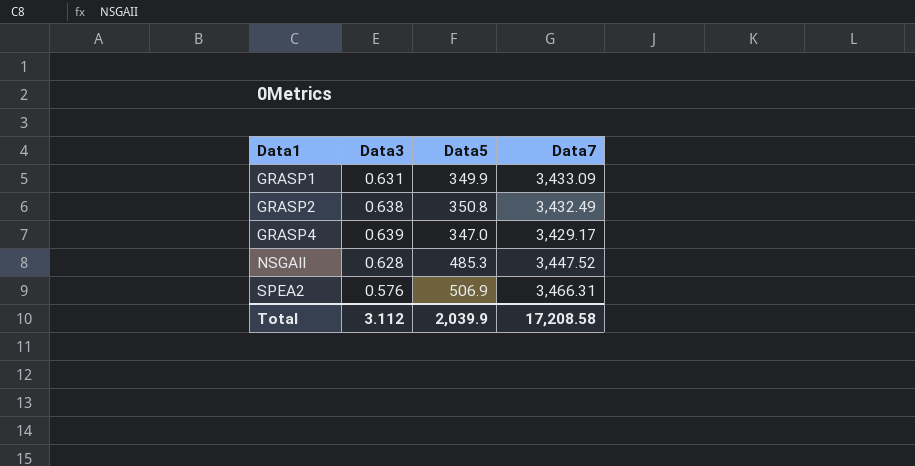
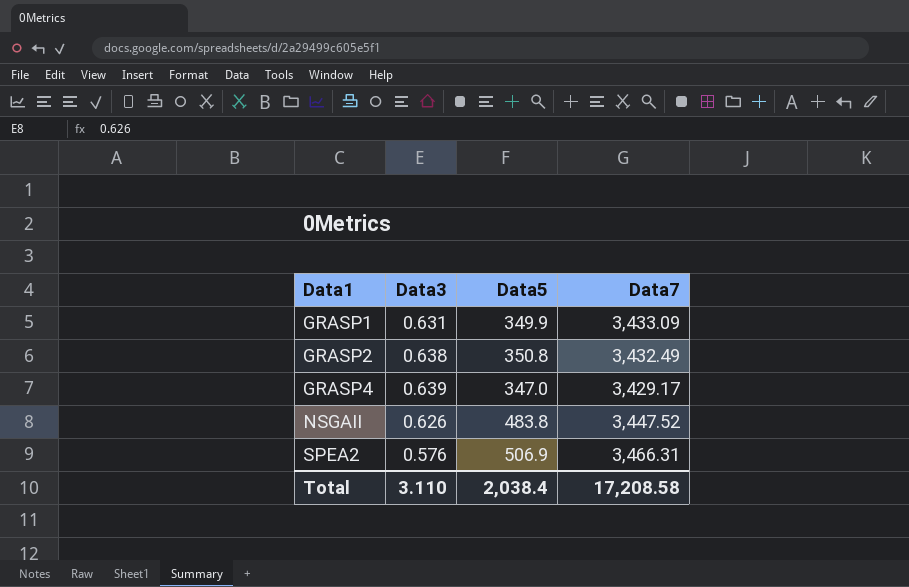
NSGAII | Data3: 0.628 -> 0.626
NSGAII | Data5: 485.3 -> 483.8
Total | Data3: 3.112 -> 3.110
Total | Data5: 2,039.9 -> 2,038.4

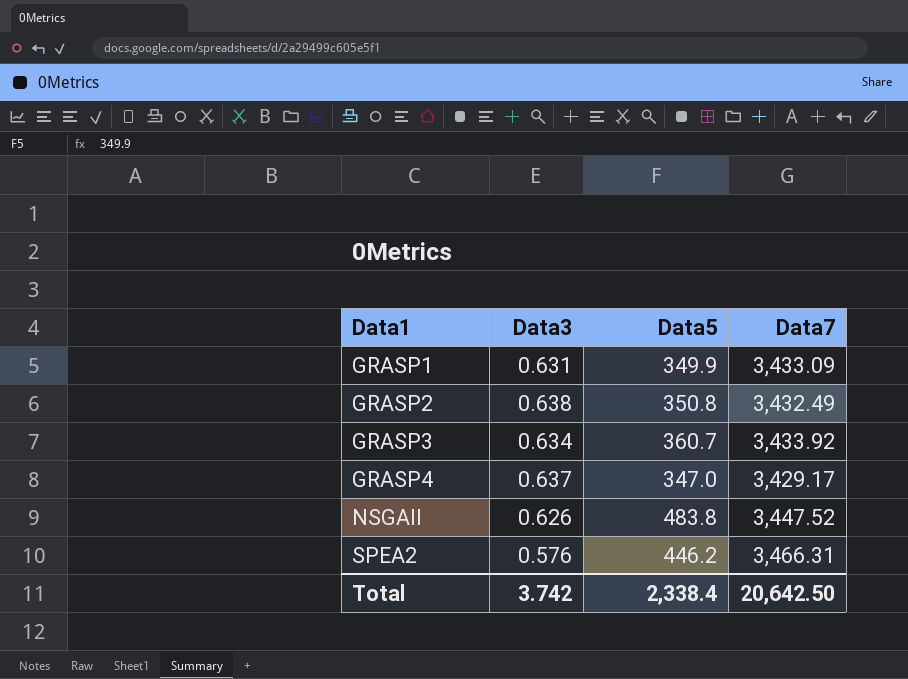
row GRASP3: none -> 0.634 | 360.7 | 3,433.92
GRASP4 | Data3: 0.639 -> 0.637
SPEA2 | Data5: 506.9 -> 446.2
Total | Data3: 3.110 -> 3.742
Total | Data5: 2,038.4 -> 2,338.4
Total | Data7: 17,208.58 -> 20,642.50

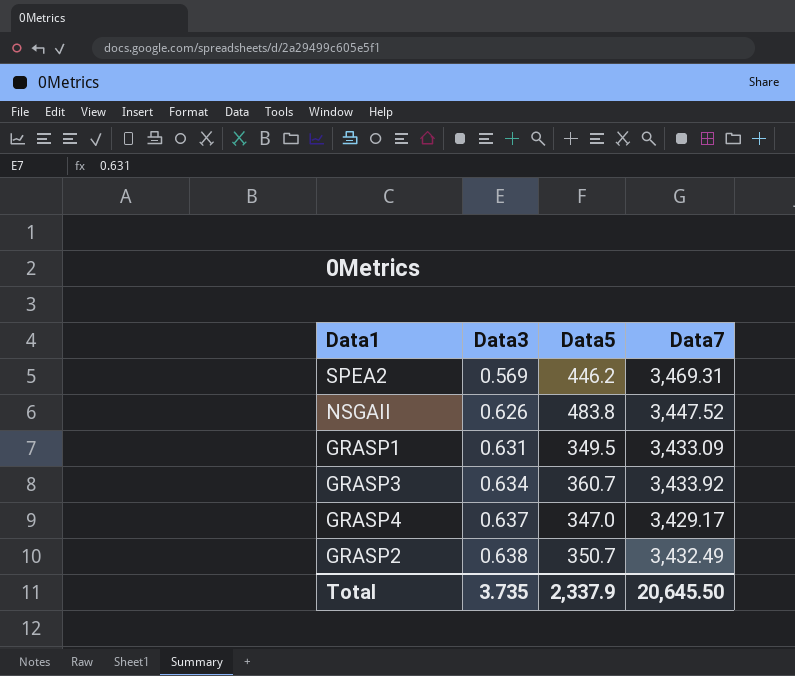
row order: Data1 ascending -> Data3 ascending
SPEA2 | Data3: 0.576 -> 0.569
SPEA2 | Data7: 3,466.31 -> 3,469.31
GRASP1 | Data5: 349.9 -> 349.5
GRASP2 | Data5: 350.8 -> 350.7
Total | Data3: 3.742 -> 3.735
Total | Data5: 2,338.4 -> 2,337.9
Total | Data7: 20,642.50 -> 20,645.50

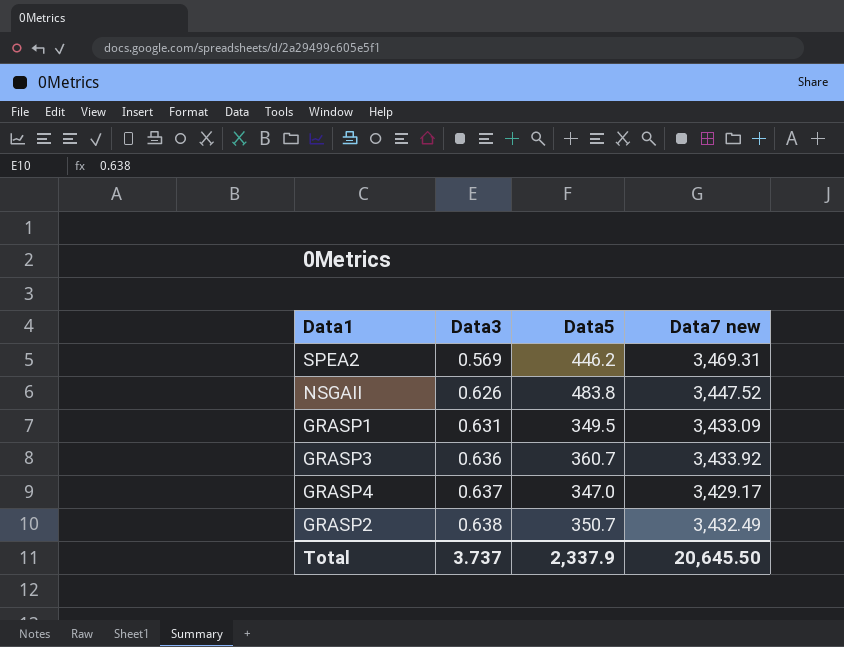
column name: Data7 -> Data7 new
GRASP3 | Data3: 0.634 -> 0.636
Total | Data3: 3.735 -> 3.737

